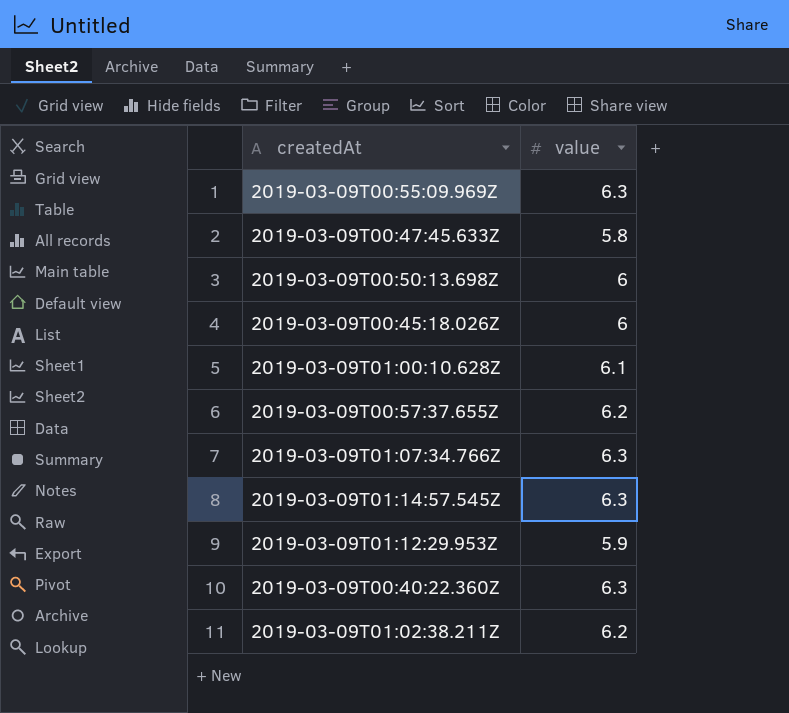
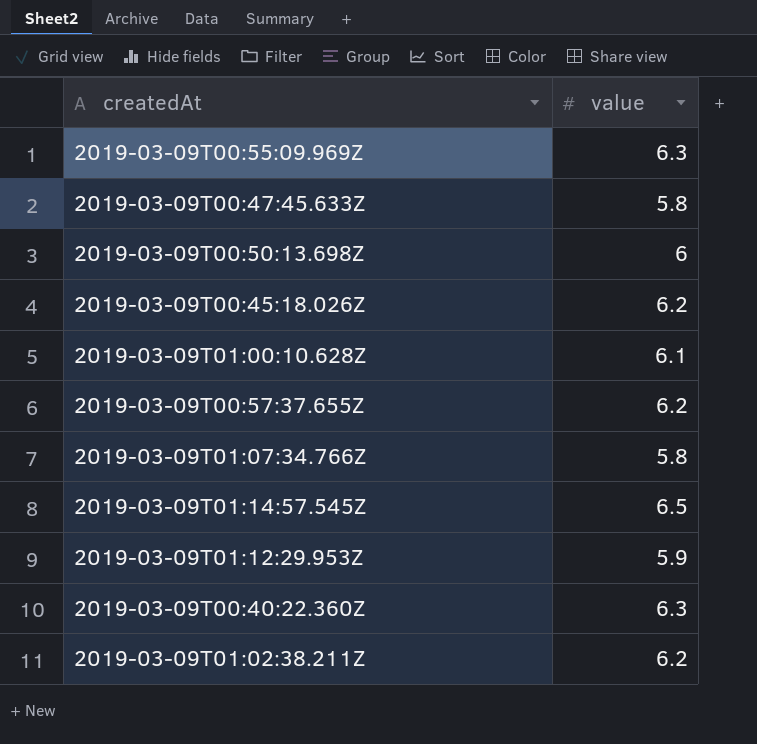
2019-03-09T00:45:18.026Z | value: 6 -> 6.2
2019-03-09T01:07:34.766Z | value: 6.3 -> 5.8
2019-03-09T01:14:57.545Z | value: 6.3 -> 6.5

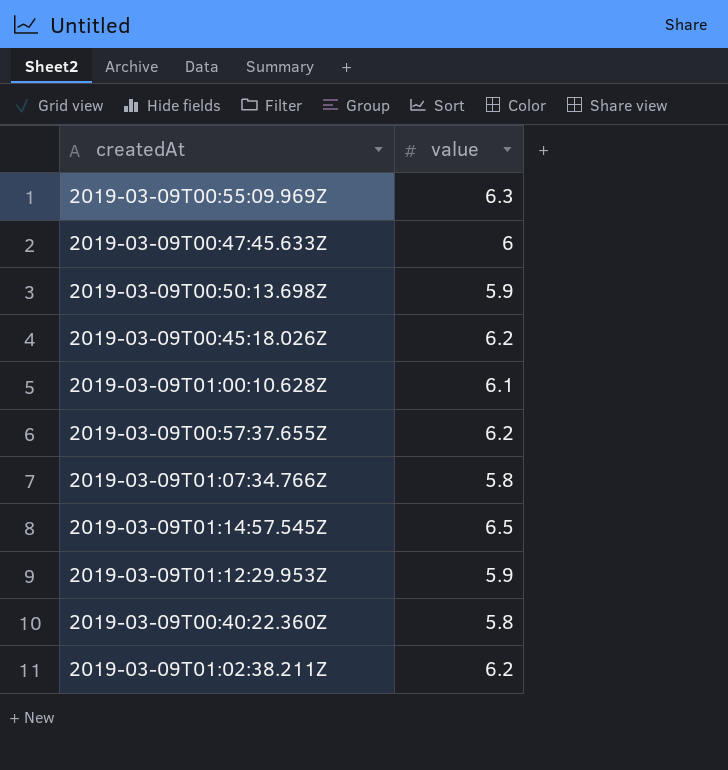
2019-03-09T00:47:45.633Z | value: 5.8 -> 6
2019-03-09T00:50:13.698Z | value: 6 -> 5.9
2019-03-09T00:40:22.360Z | value: 6.3 -> 5.8

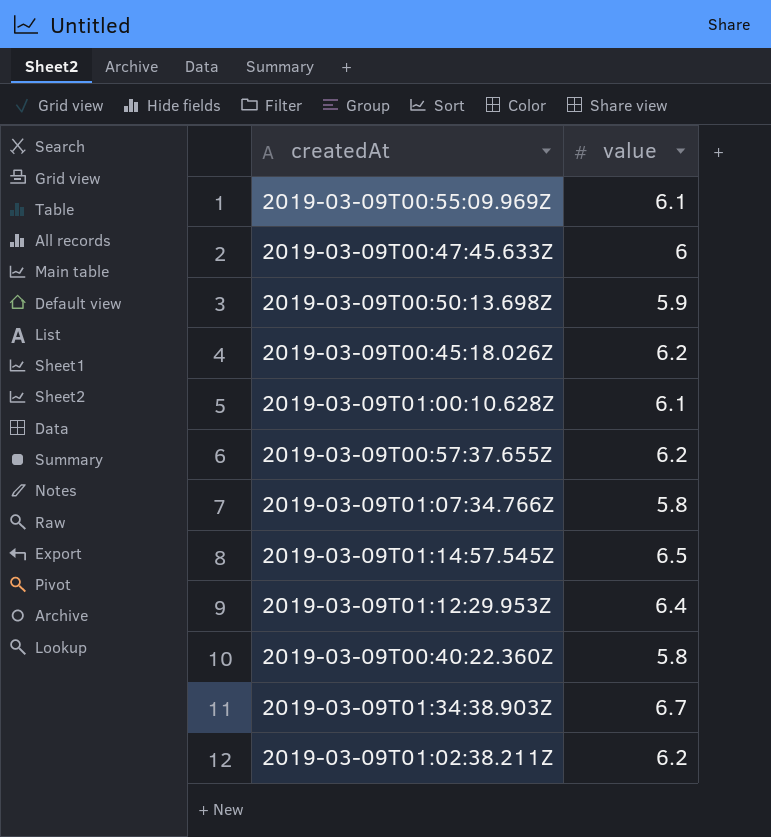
2019-03-09T00:55:09.969Z | value: 6.3 -> 6.1
2019-03-09T01:12:29.953Z | value: 5.9 -> 6.4
row 2019-03-09T01:34:38.903Z: none -> 6.7

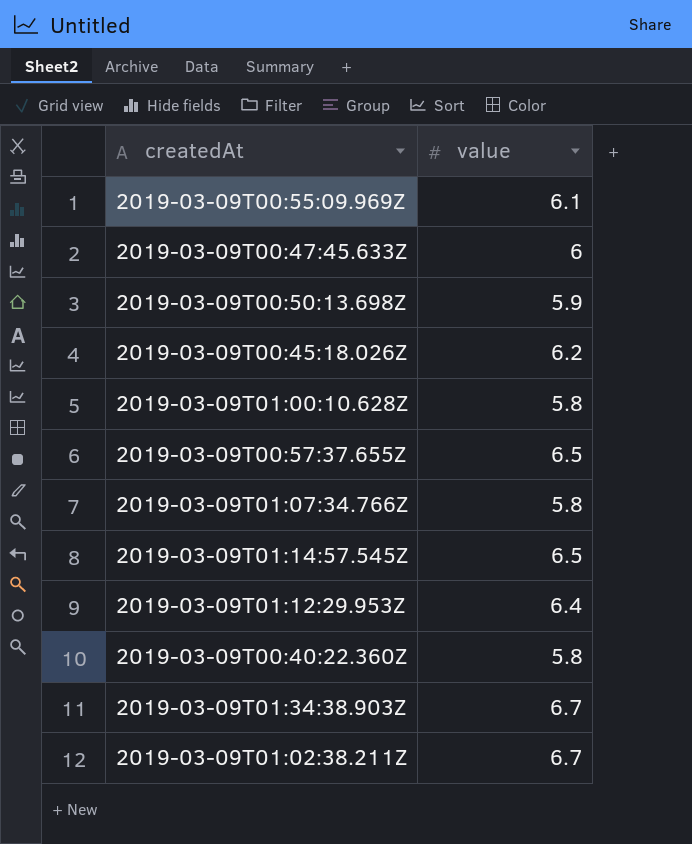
2019-03-09T01:00:10.628Z | value: 6.1 -> 5.8
2019-03-09T00:57:37.655Z | value: 6.2 -> 6.5
2019-03-09T01:02:38.211Z | value: 6.2 -> 6.7

